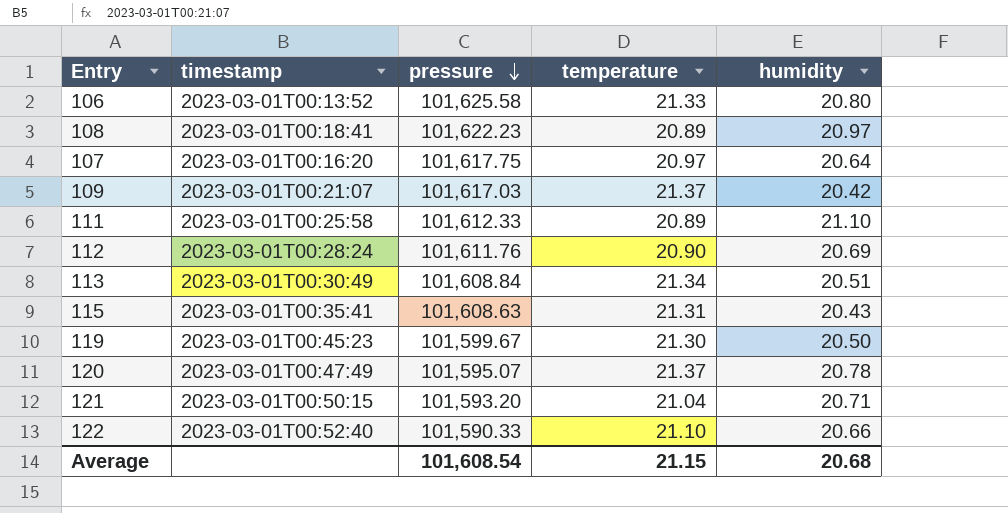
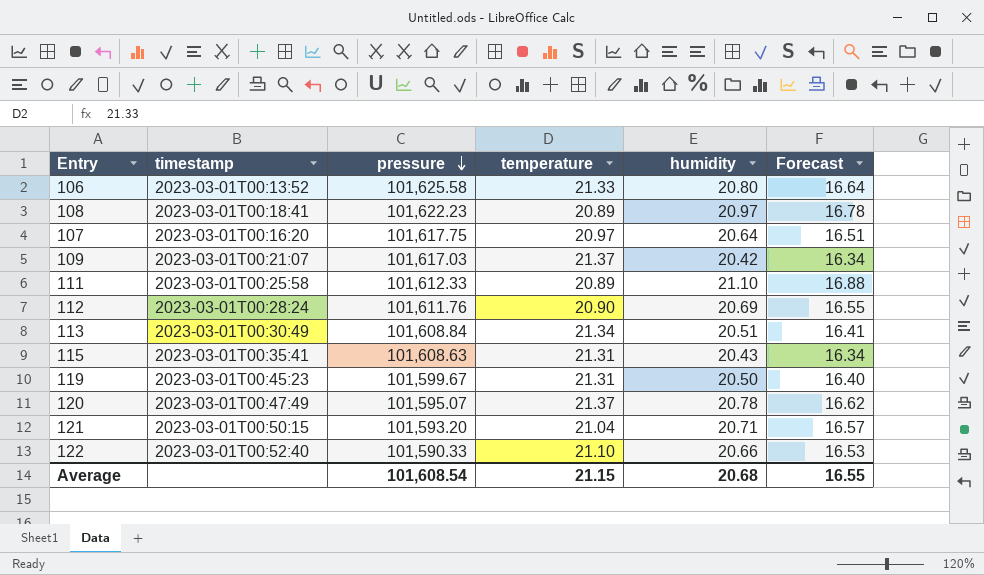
column Forecast | formula: none -> [humidity] * 0.8
119 | temperature: 21.30 -> 21.31

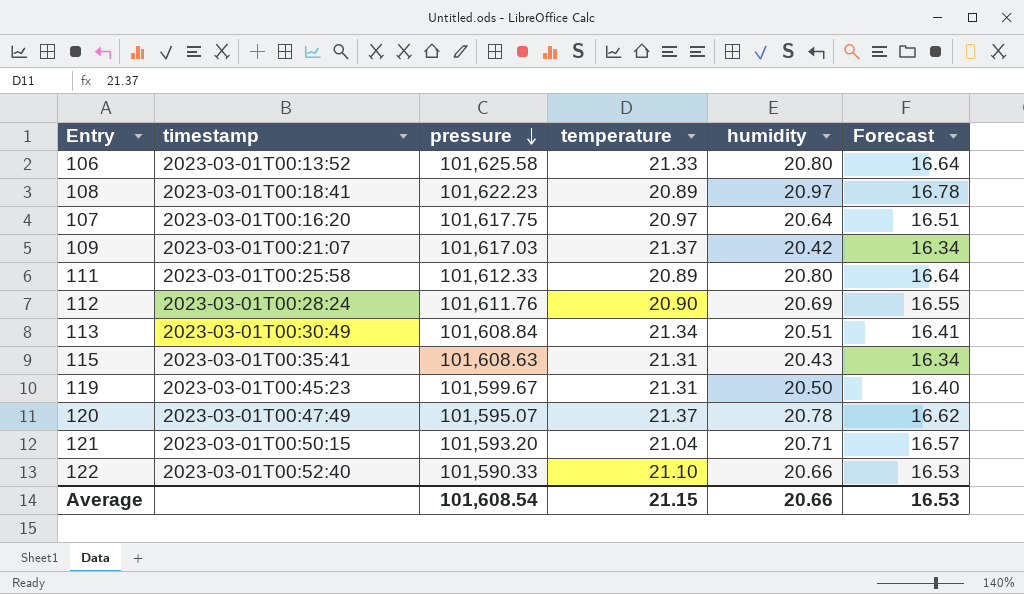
111 | humidity: 21.10 -> 20.80
111 | Forecast: 16.88 -> 16.64
Average | humidity: 20.68 -> 20.66
Average | Forecast: 16.55 -> 16.53

